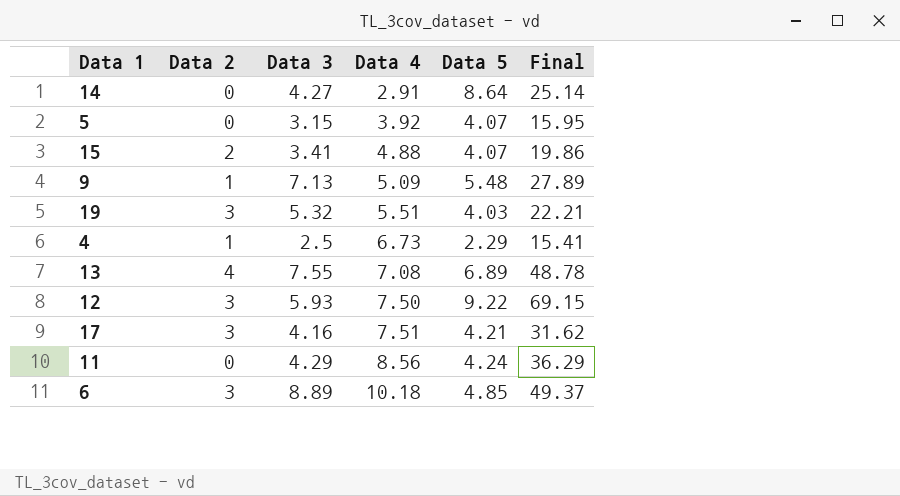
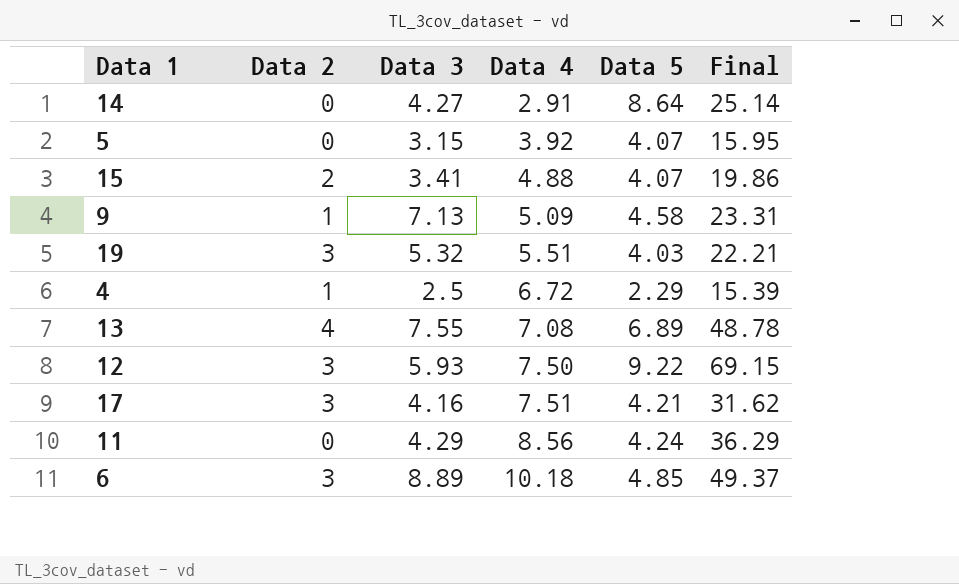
9 | Data 5: 5.48 -> 4.58
9 | Final: 27.89 -> 23.31
4 | Data 4: 6.73 -> 6.72
4 | Final: 15.41 -> 15.39

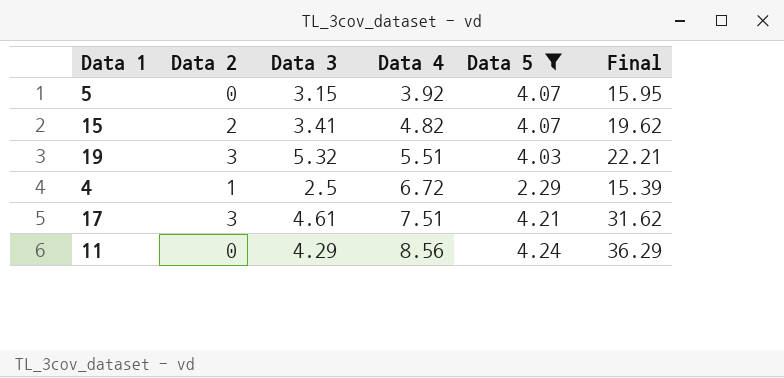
filter: none -> Data 5 <= 4.24
15 | Data 4: 4.88 -> 4.82
15 | Final: 19.86 -> 19.62
17 | Data 3: 4.16 -> 4.61

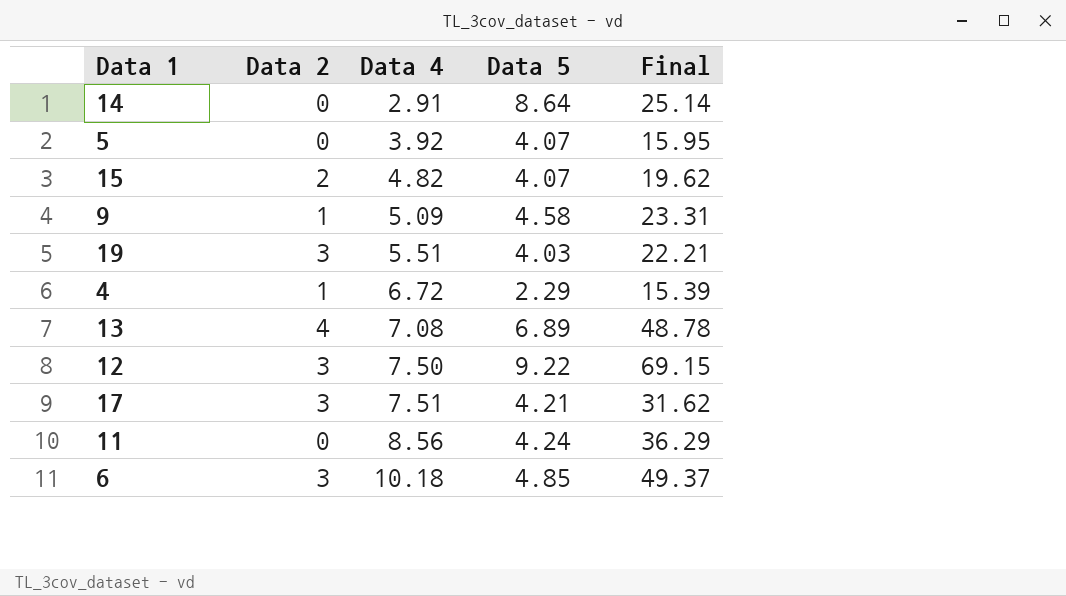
filter: Data 5 <= 4.24 -> none
column Data 3 | position: 3 -> none

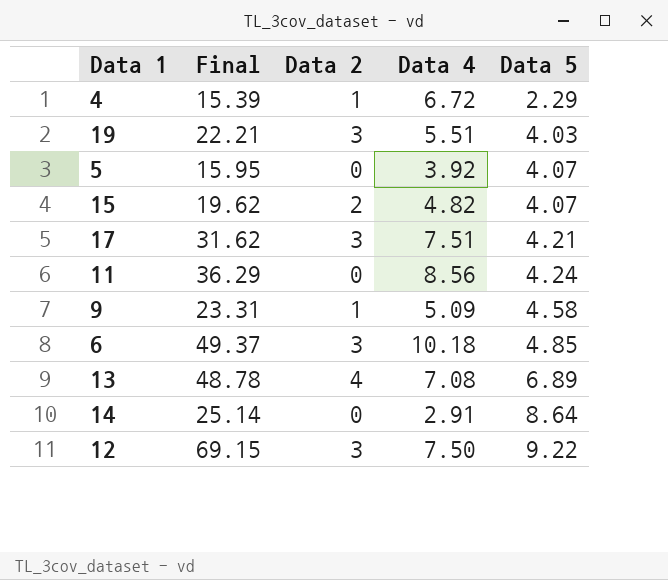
row order: Data 4 ascending -> Data 5 ascending
column Final | position: 5 -> 2

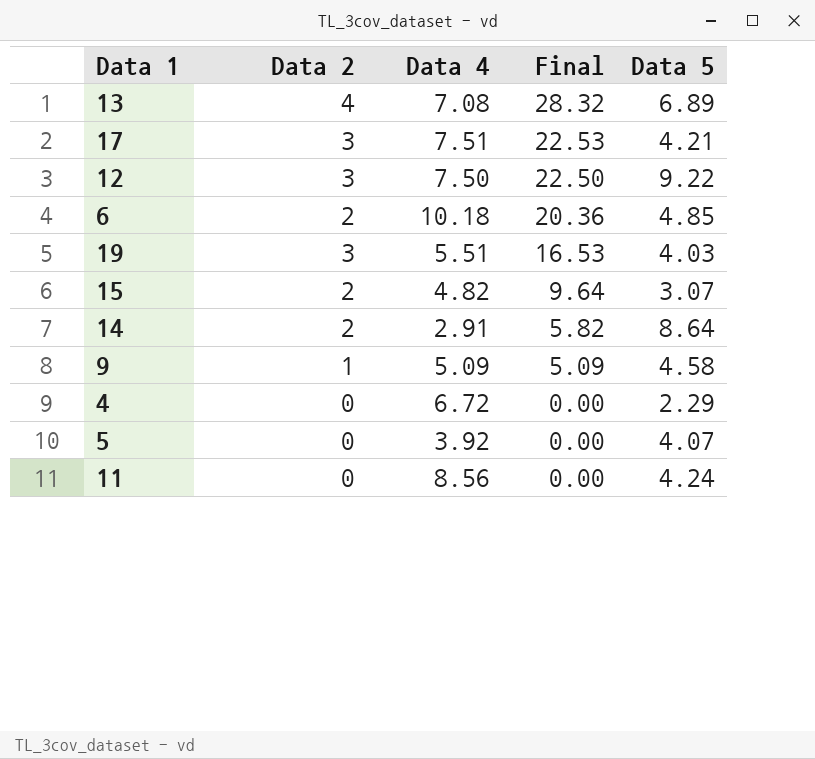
row order: Data 5 ascending -> Final descending
column Final | formula: [Data 4] * [Data 5] -> [Data 2] * [Data 4]
column Final | position: 2 -> 4
6 | Data 2: 3 -> 2
15 | Data 5: 4.07 -> 3.07
14 | Data 2: 0 -> 2
4 | Data 2: 1 -> 0

